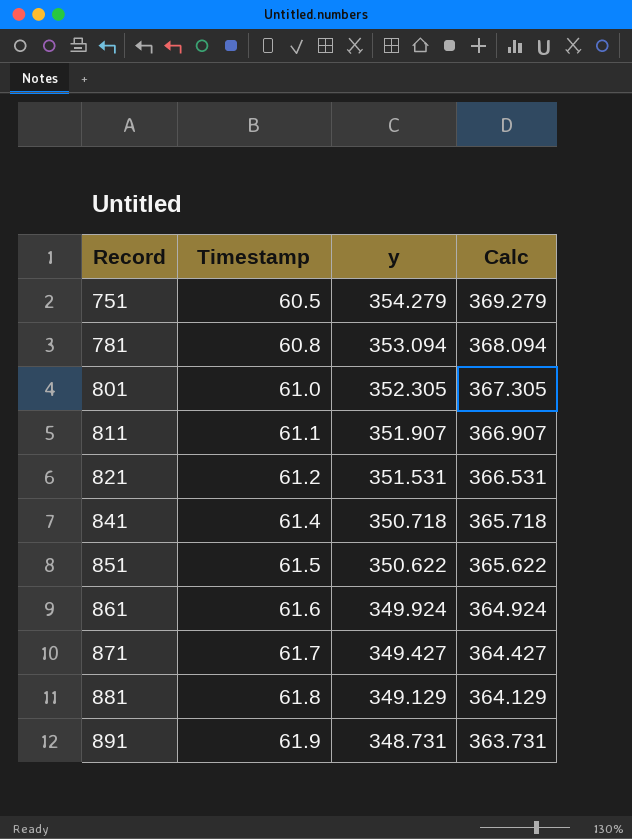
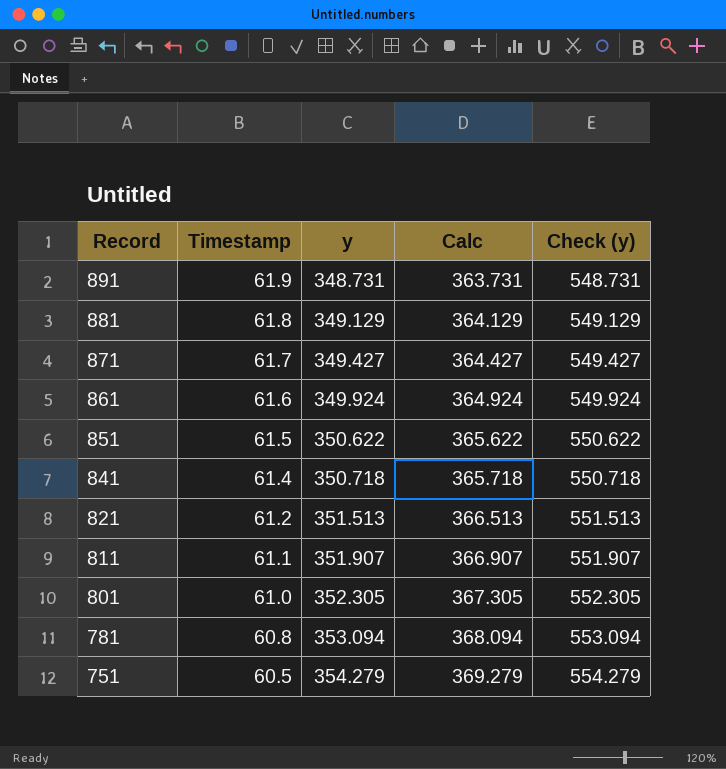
row order: Record ascending -> Record descending
column Check (y) | formula: none -> [y] + 200
821 | y: 351.531 -> 351.513
821 | Calc: 366.531 -> 366.513

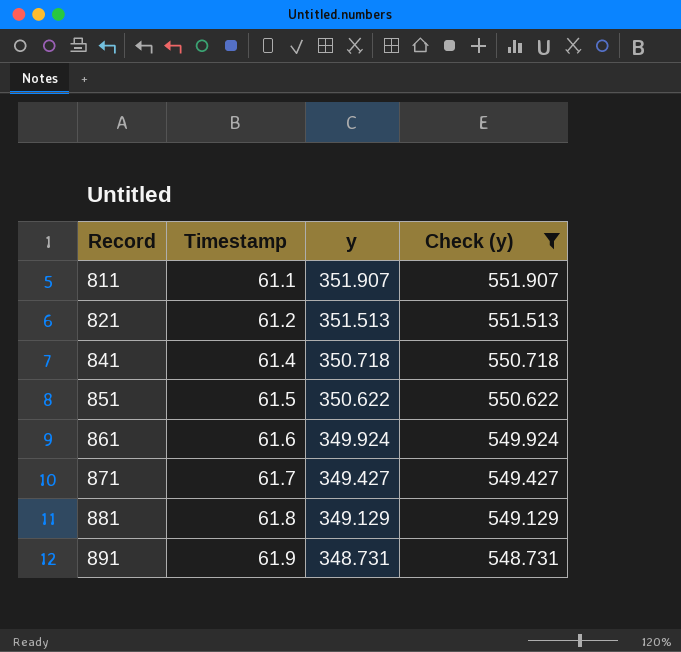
filter: none -> Check (y) <= 551.907
row order: Record descending -> Record ascending
column Calc | formula: [y] + 15 -> none

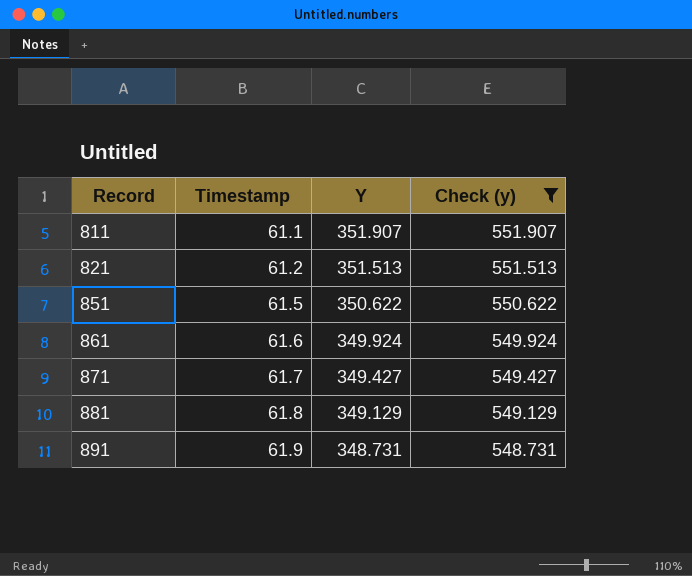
column name: y -> Y
row 841: 61.4 | 350.718 | 550.718 -> none

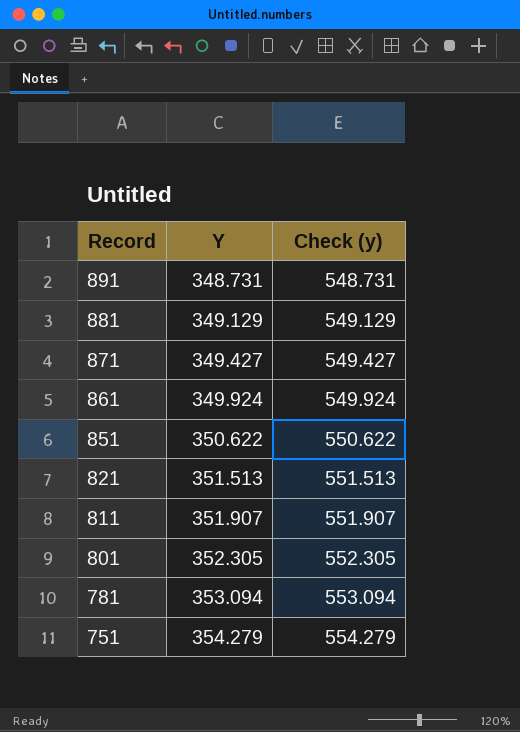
filter: Check (y) <= 551.907 -> none
row order: Record ascending -> Record descending
column Timestamp | position: 2 -> none

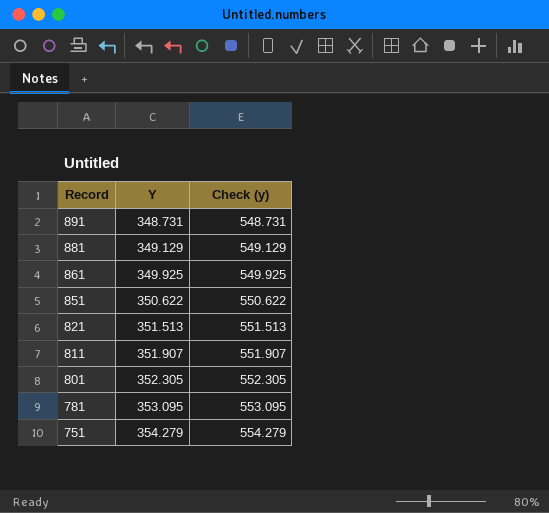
row 871: 349.427 | 549.427 -> none
861 | Y: 349.924 -> 349.925
861 | Check (y): 549.924 -> 549.925
781 | Y: 353.094 -> 353.095
781 | Check (y): 553.094 -> 553.095

